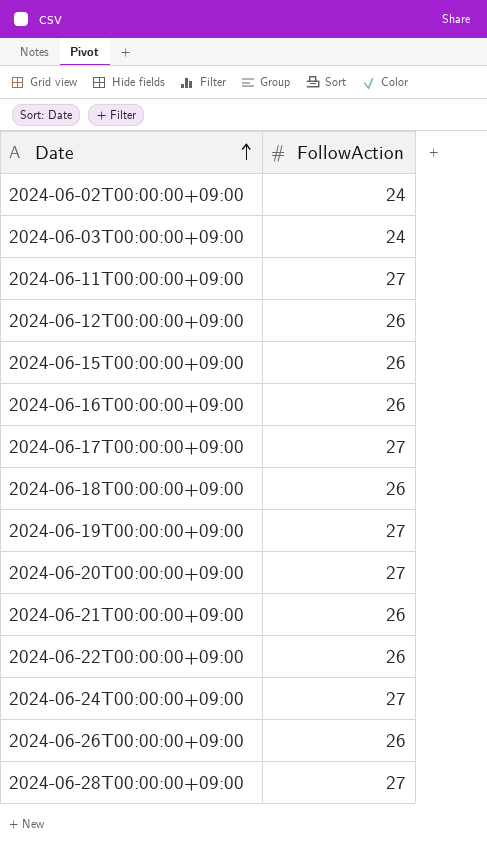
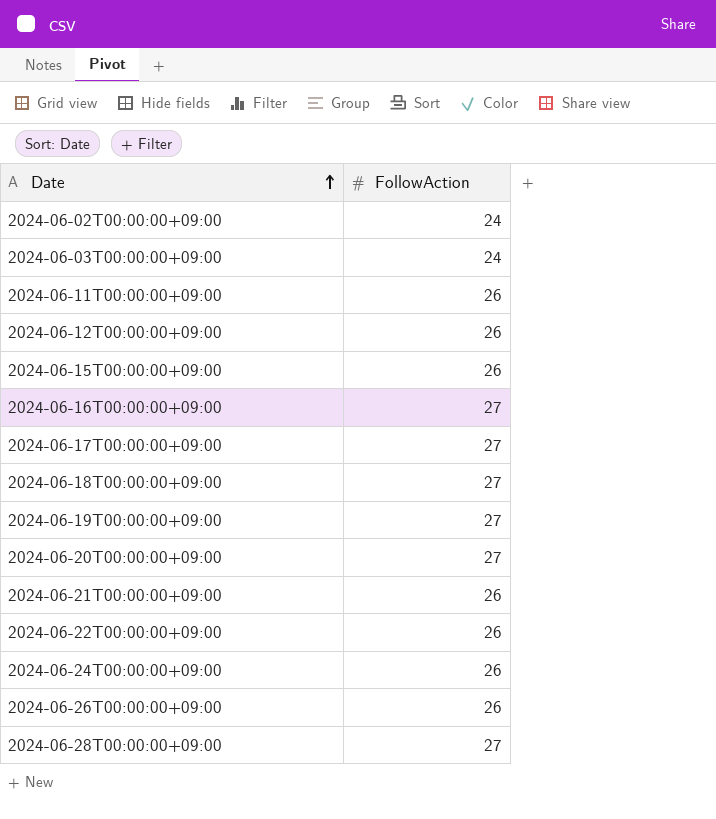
2024-06-11T00:00:00+09:00 | FollowAction: 27 -> 26
2024-06-16T00:00:00+09:00 | FollowAction: 26 -> 27
2024-06-18T00:00:00+09:00 | FollowAction: 26 -> 27
2024-06-24T00:00:00+09:00 | FollowAction: 27 -> 26

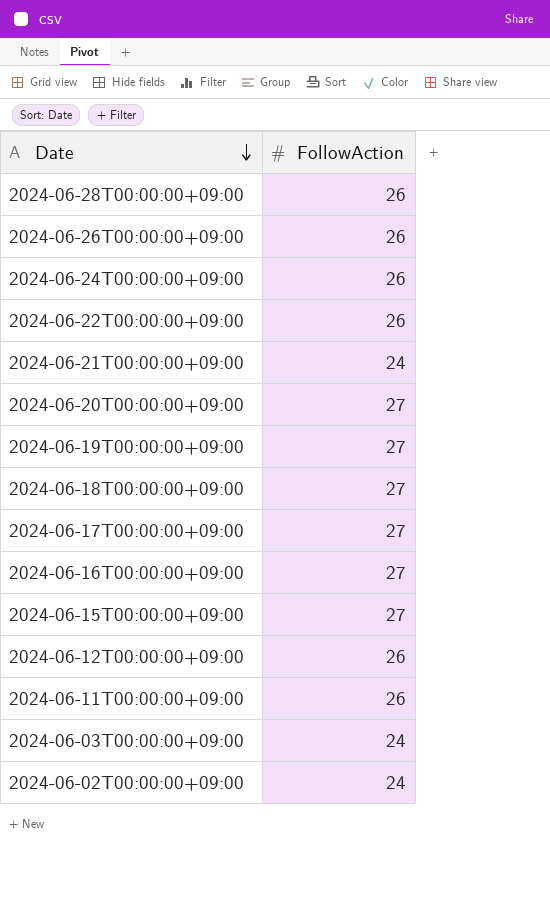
row order: Date ascending -> Date descending
2024-06-28T00:00:00+09:00 | FollowAction: 27 -> 26
2024-06-21T00:00:00+09:00 | FollowAction: 26 -> 24
2024-06-15T00:00:00+09:00 | FollowAction: 26 -> 27

